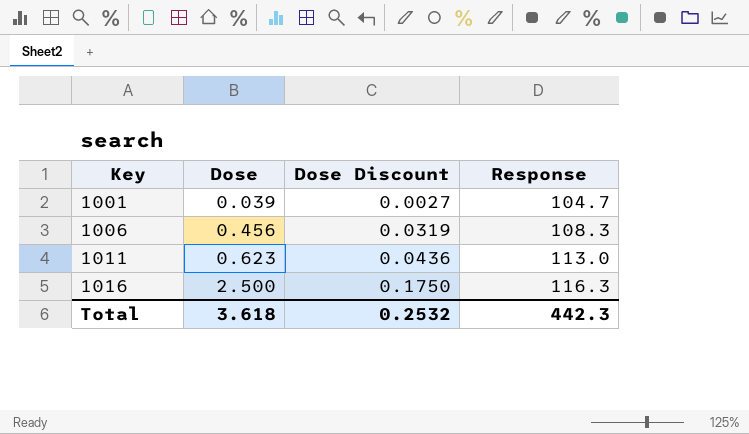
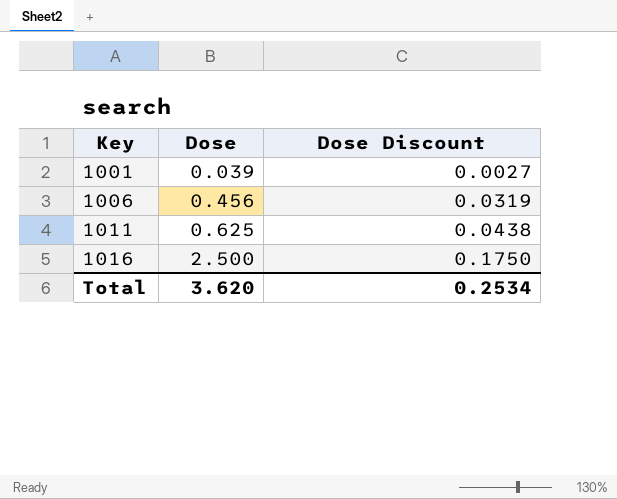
column Response | position: 4 -> none
1011 | Dose: 0.623 -> 0.625
1011 | Dose Discount: 0.0436 -> 0.0438
Total | Dose: 3.618 -> 3.620
Total | Dose Discount: 0.2532 -> 0.2534

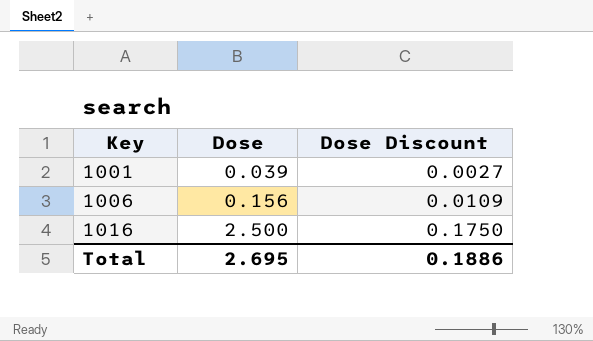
row 1011: 0.625 | 0.0438 -> none
1006 | Dose: 0.456 -> 0.156
1006 | Dose Discount: 0.0319 -> 0.0109
Total | Dose: 3.620 -> 2.695
Total | Dose Discount: 0.2534 -> 0.1886

